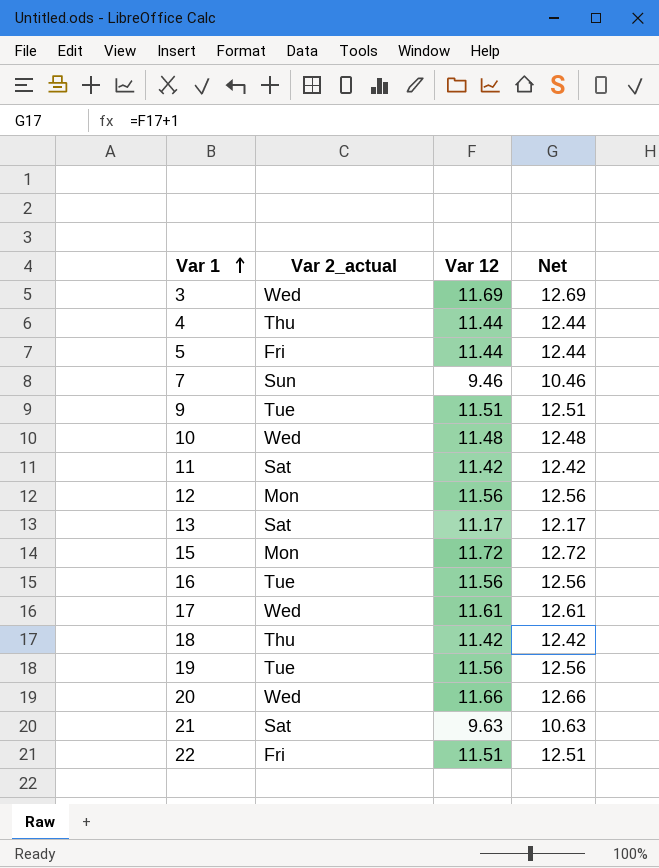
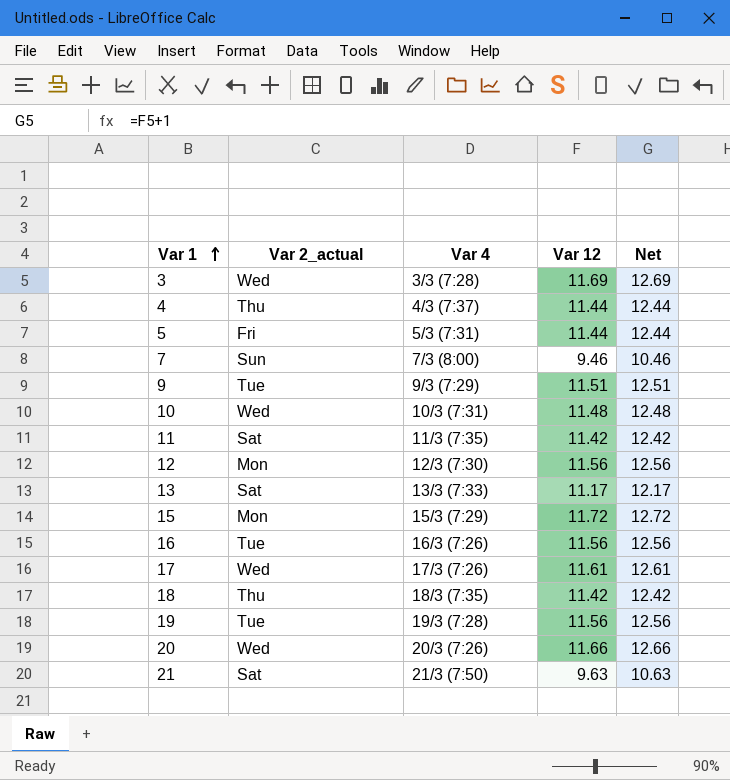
column Var 4 | position: none -> 3
row 22: Fri | 11.51 | 12.51 -> none

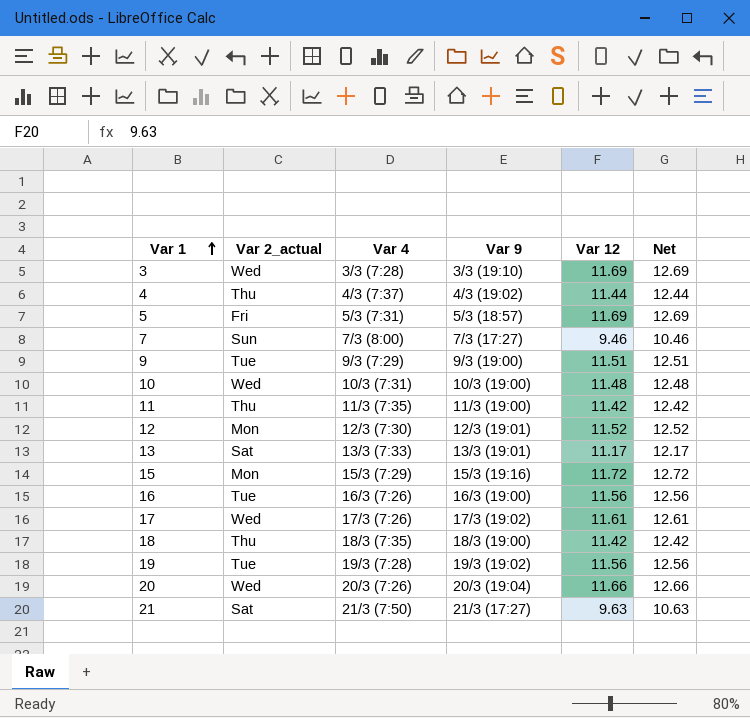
column Var 9 | position: none -> 4
5 | Var 12: 11.44 -> 11.69
5 | Net: 12.44 -> 12.69
11 | Var 2_actual: Sat -> Thu
12 | Var 12: 11.56 -> 11.52
12 | Net: 12.56 -> 12.52

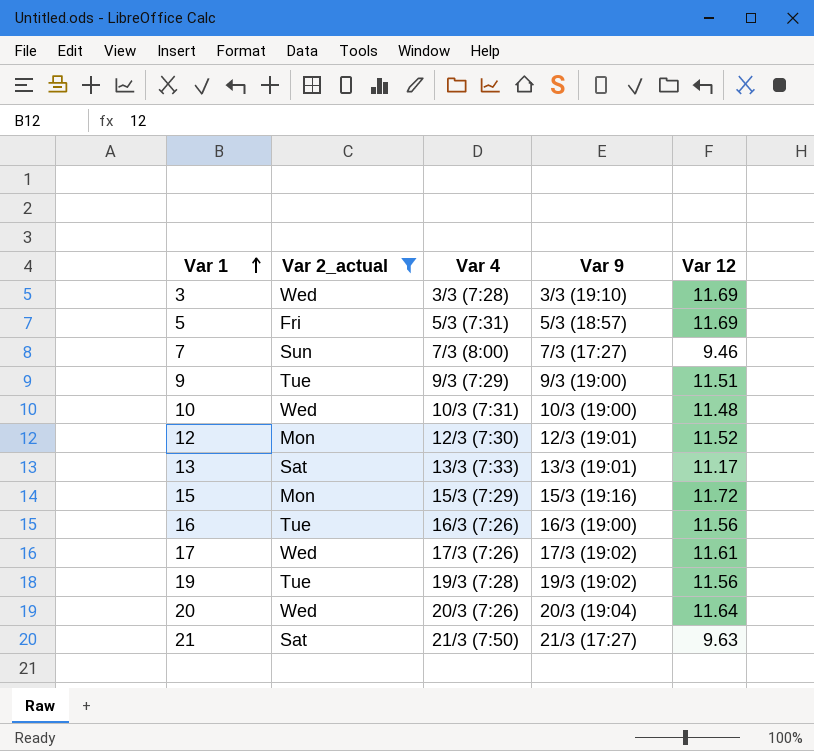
filter: none -> Var 2_actual != Thu
column Net | formula: [Var 12] + 1 -> none
20 | Var 12: 11.66 -> 11.64

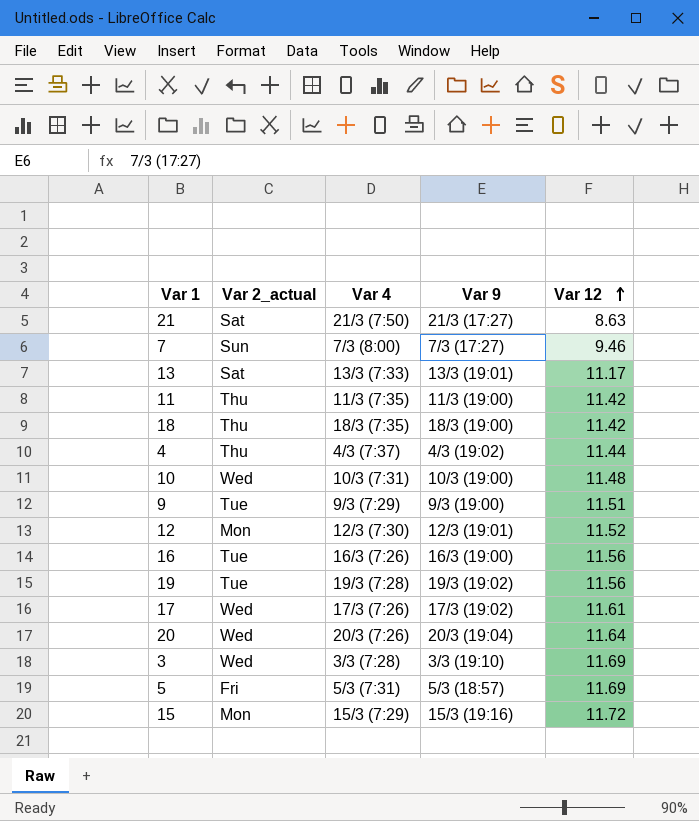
filter: Var 2_actual != Thu -> none
row order: Var 1 ascending -> Var 12 ascending
21 | Var 12: 9.63 -> 8.63

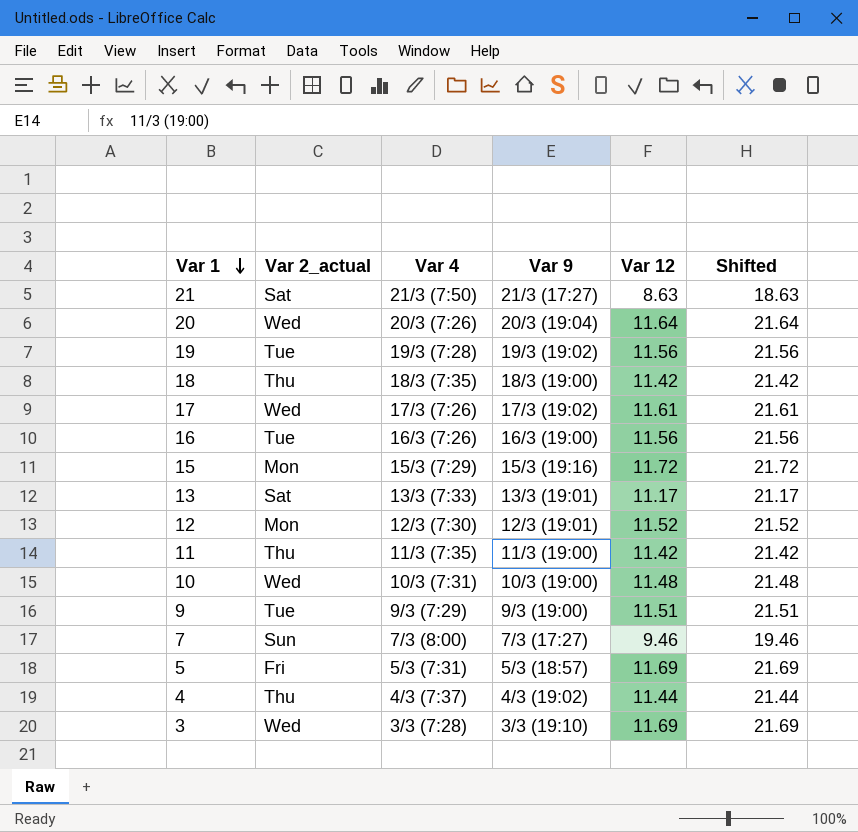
row order: Var 12 ascending -> Var 1 descending
column Shifted | formula: none -> [Var 12] + 10

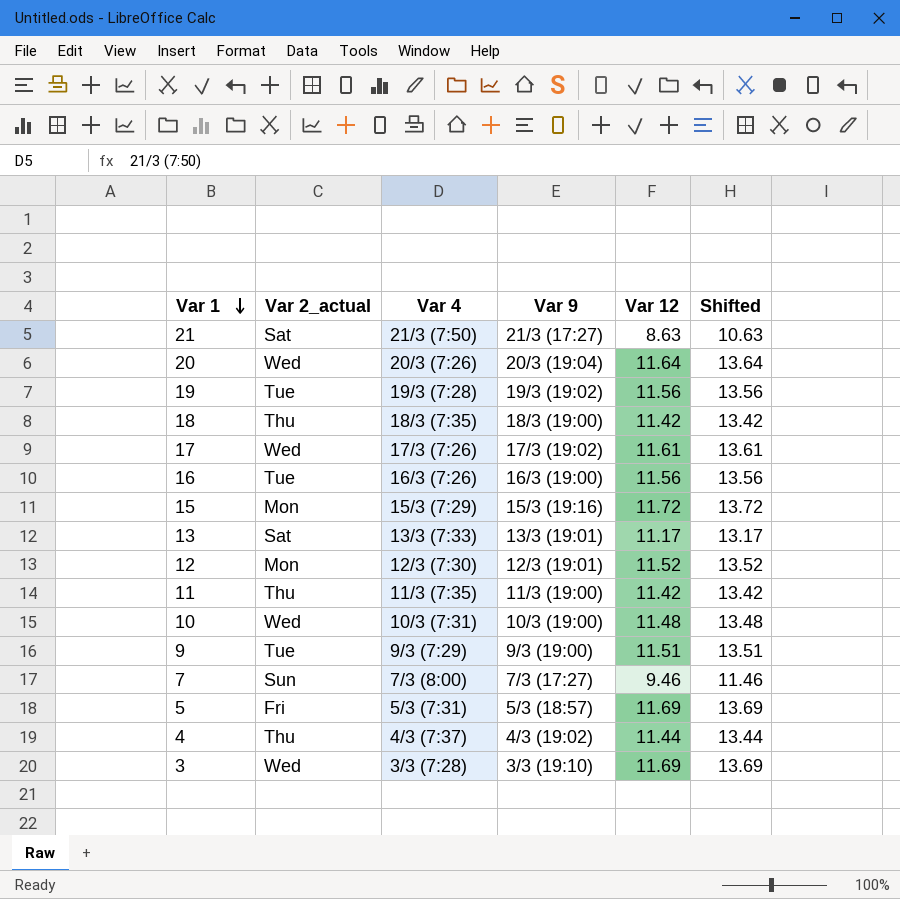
column Shifted | formula: [Var 12] + 10 -> [Var 12] + 2

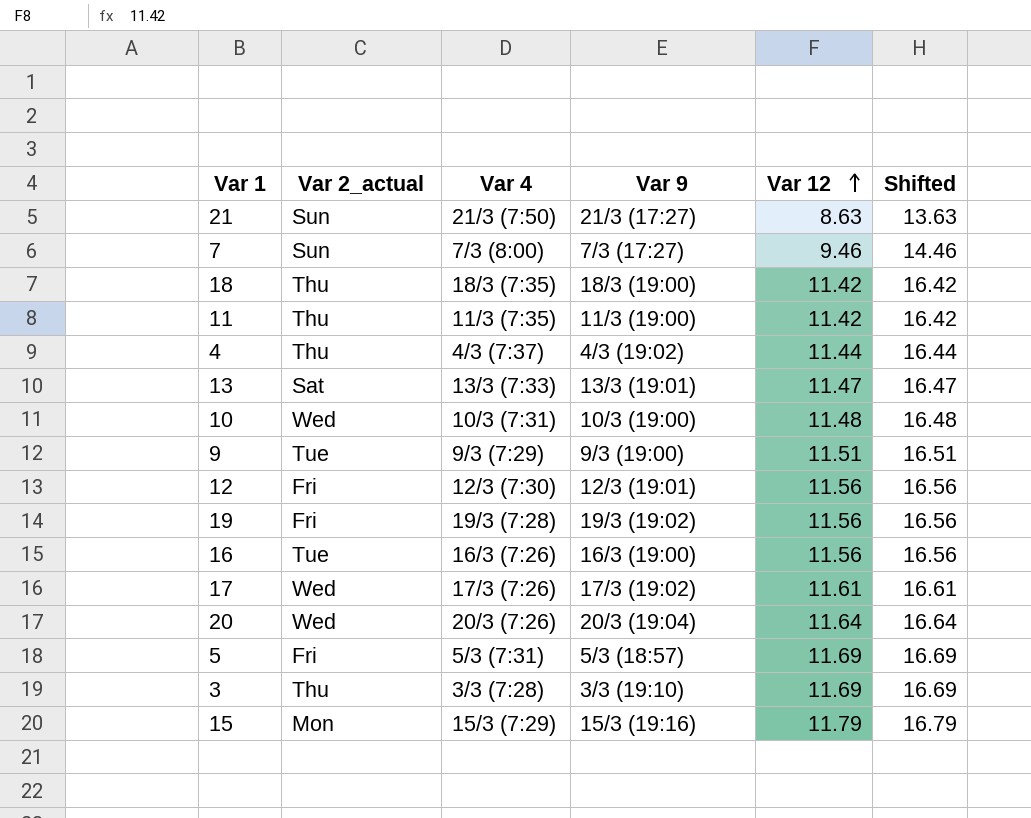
row order: Var 1 descending -> Var 12 ascending
column Shifted | formula: [Var 12] + 2 -> [Var 12] + 5
21 | Var 2_actual: Sat -> Sun
13 | Var 12: 11.17 -> 11.47
12 | Var 2_actual: Mon -> Fri
12 | Var 12: 11.52 -> 11.56
19 | Var 2_actual: Tue -> Fri
3 | Var 2_actual: Wed -> Thu
15 | Var 12: 11.72 -> 11.79

